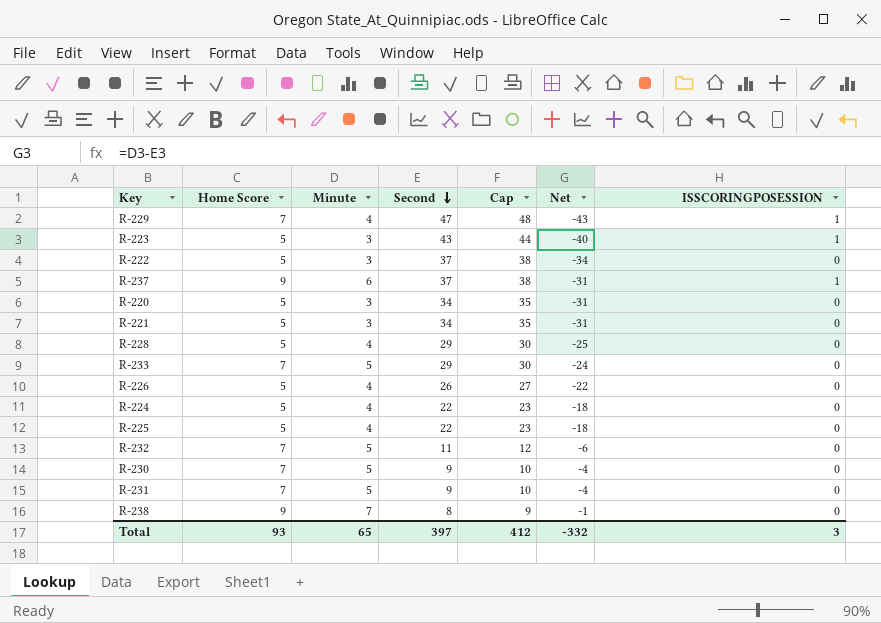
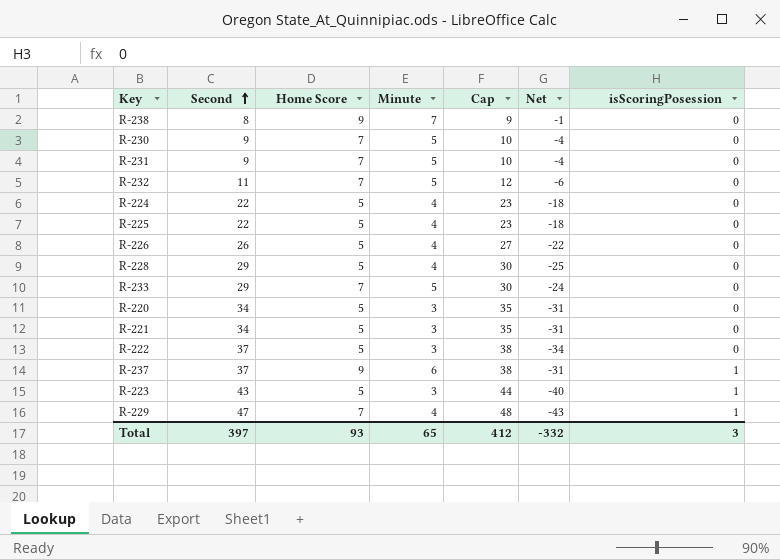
row order: Second descending -> Second ascending
column Second | position: 4 -> 2
column name: ISSCORINGPOSESSION -> isScoringPosession

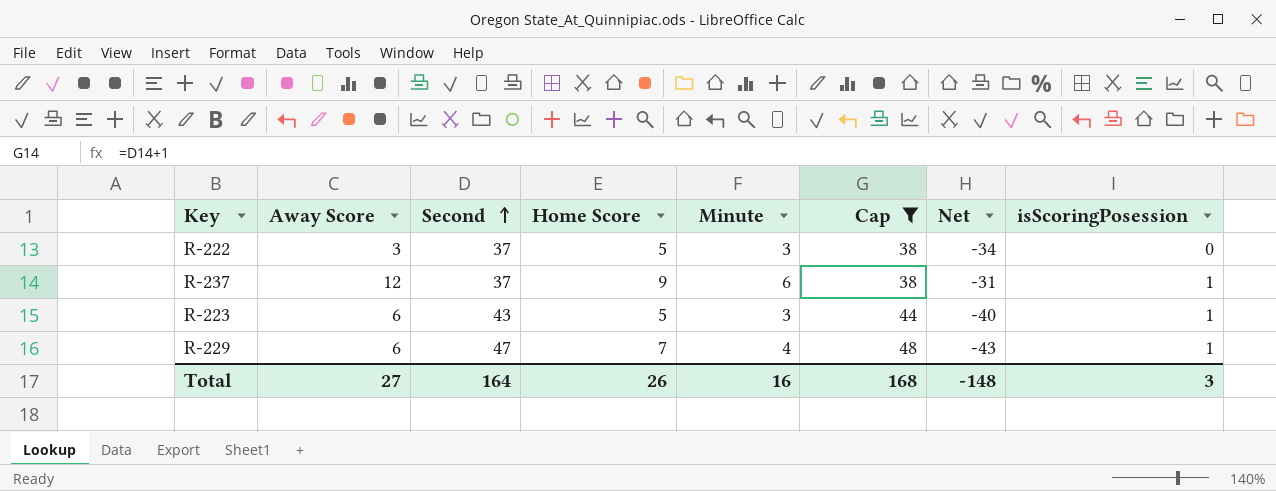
filter: none -> Cap >= 38
column Away Score | position: none -> 2
Total | Second: 397 -> 164
Total | Home Score: 93 -> 26
Total | Minute: 65 -> 16
Total | Cap: 412 -> 168
Total | Net: -332 -> -148

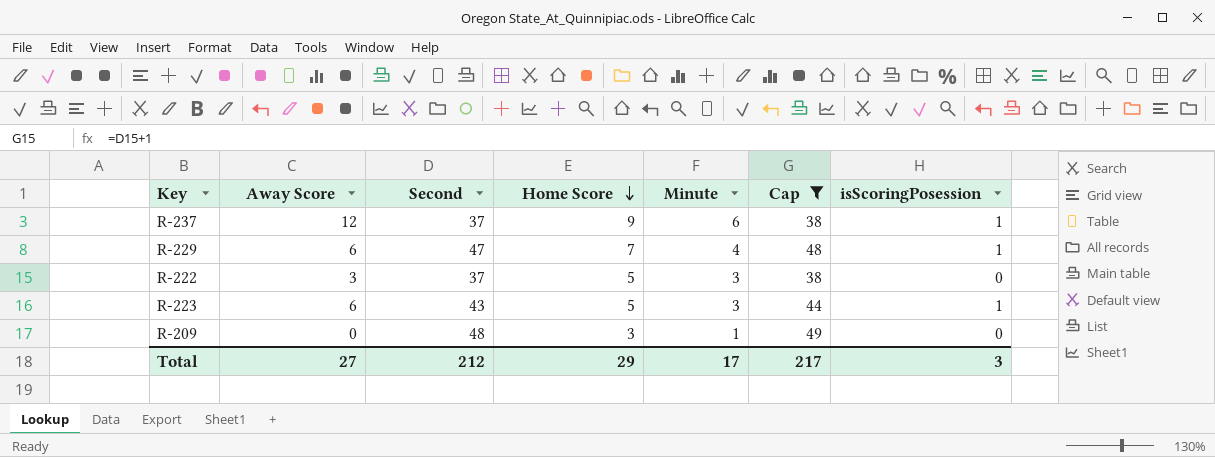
row order: Second ascending -> Home Score descending
column Net | formula: [Minute] - [Second] -> none
row R-209: none -> 0 | 48 | 3 | 1 | 49 | 0
Total | Second: 164 -> 212
Total | Home Score: 26 -> 29
Total | Minute: 16 -> 17
Total | Cap: 168 -> 217

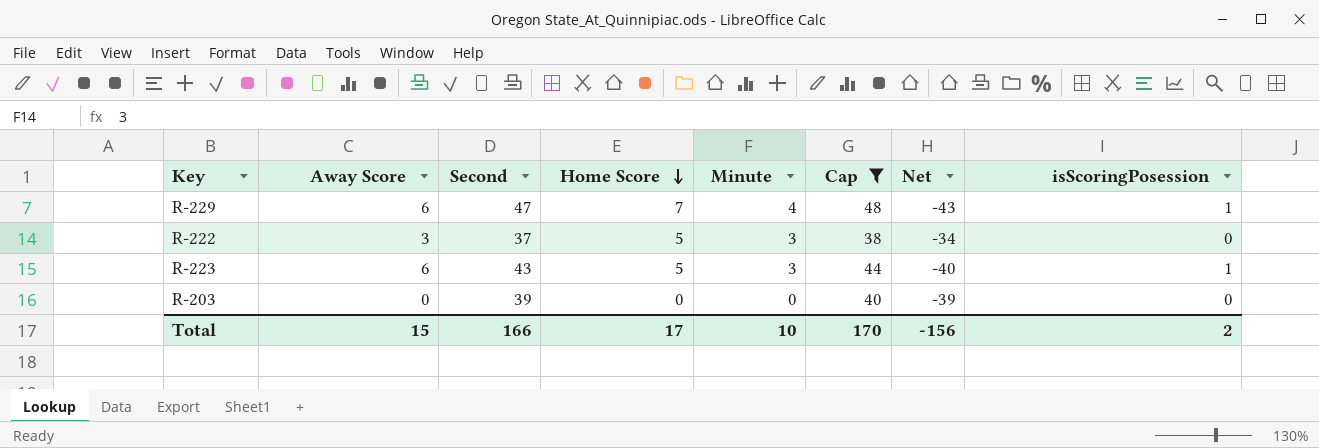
column Net | formula: none -> [Minute] - [Second]
row R-237: 12 | 37 | 9 | 6 | 38 | 1 -> none
row R-209: 0 | 48 | 3 | 1 | 49 | 0 -> none
row R-203: none -> 0 | 39 | 0 | 0 | 40 | -39 | 0
Total | Away Score: 27 -> 15
Total | Second: 212 -> 166
Total | Home Score: 29 -> 17
Total | Minute: 17 -> 10
Total | Cap: 217 -> 170
Total | isScoringPosession: 3 -> 2

